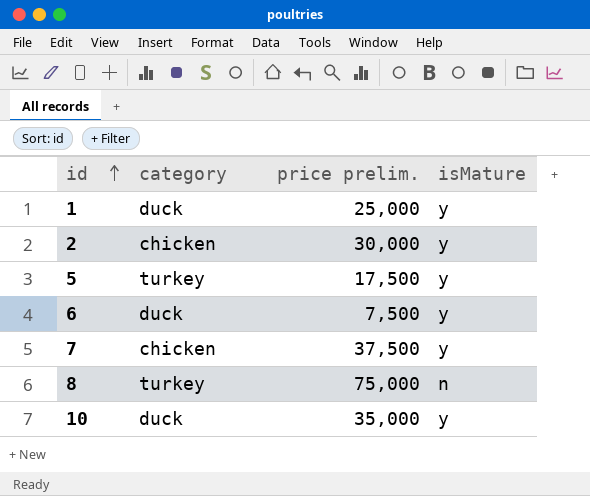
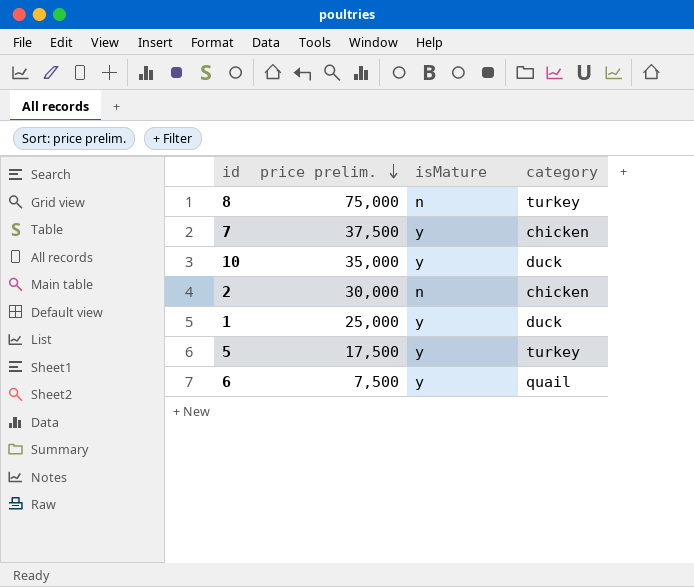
row order: id ascending -> price prelim. descending
column category | position: 2 -> 4
2 | isMature: y -> n
6 | category: duck -> quail

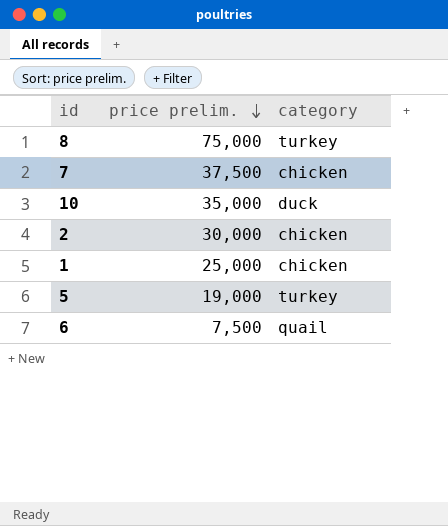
column isMature | position: 3 -> none
1 | category: duck -> chicken
5 | price prelim.: 17,500 -> 19,000

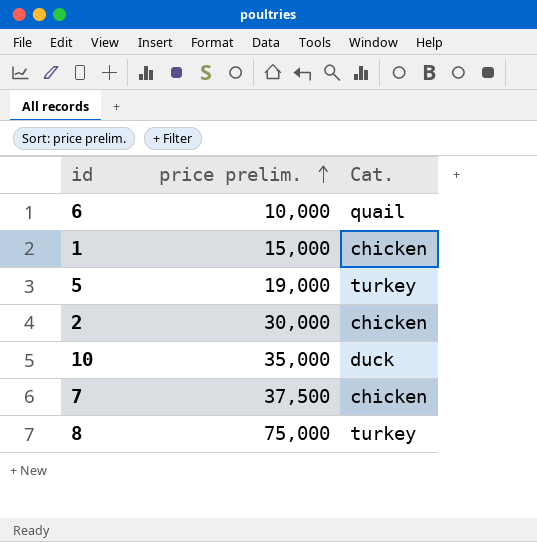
row order: price prelim. descending -> price prelim. ascending
column name: category -> Cat.
6 | price prelim.: 7,500 -> 10,000
1 | price prelim.: 25,000 -> 15,000

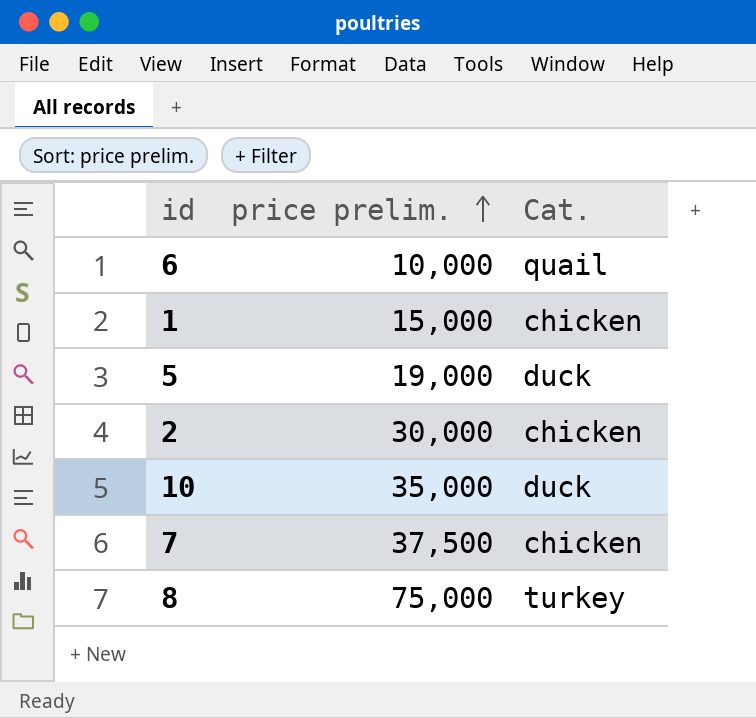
5 | Cat.: turkey -> duck

